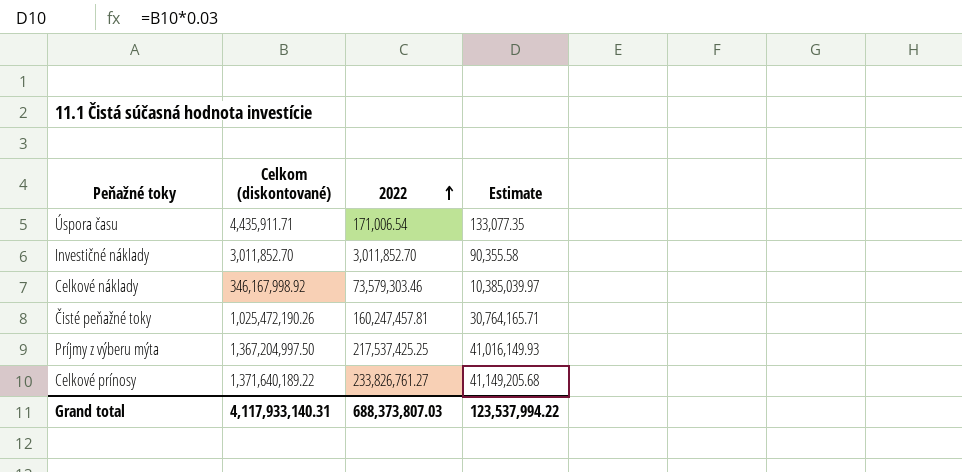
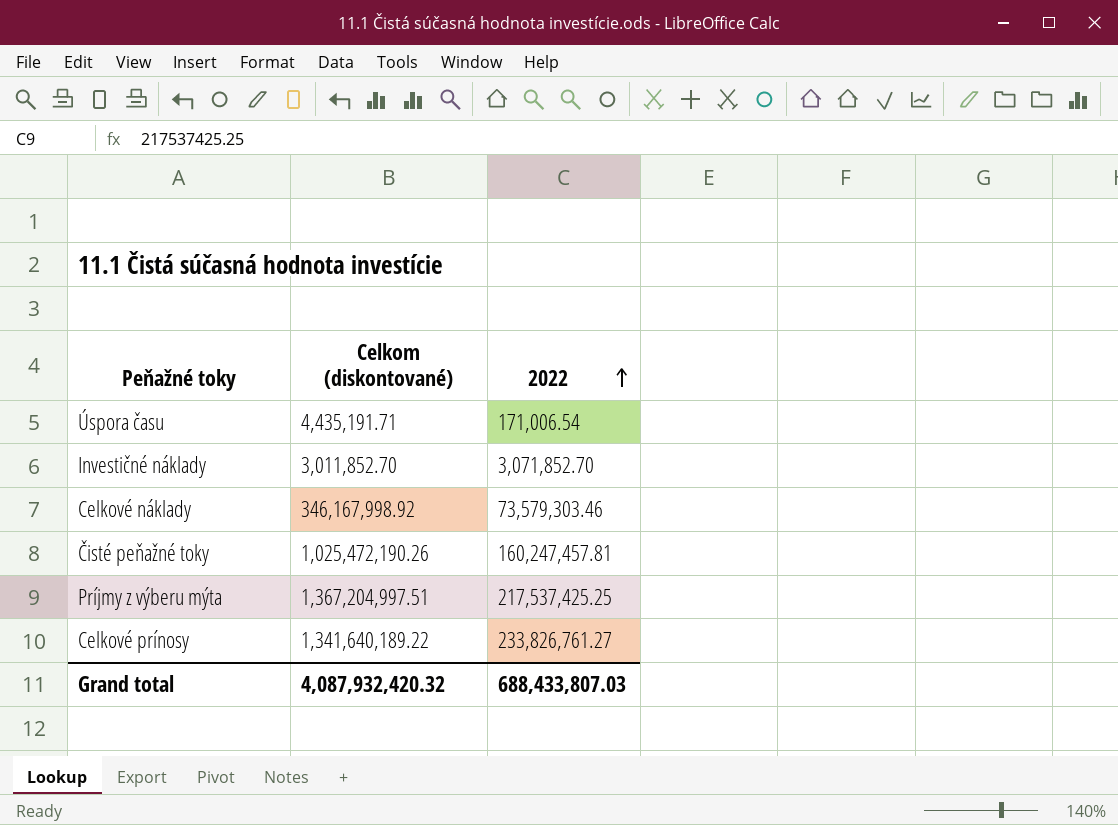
column Estimate | formula: [Celkom (diskontované)] * 0.03 -> none
Úspora času | Celkom (diskontované): 4,435,911.71 -> 4,435,191.71
Investičné náklady | 2022: 3,011,852.70 -> 3,071,852.70
Príjmy z výberu mýta | Celkom (diskontované): 1,367,204,997.50 -> 1,367,204,997.51
Celkové prínosy | Celkom (diskontované): 1,371,640,189.22 -> 1,341,640,189.22
Grand total | Celkom (diskontované): 4,117,933,140.31 -> 4,087,932,420.32
Grand total | 2022: 688,373,807.03 -> 688,433,807.03

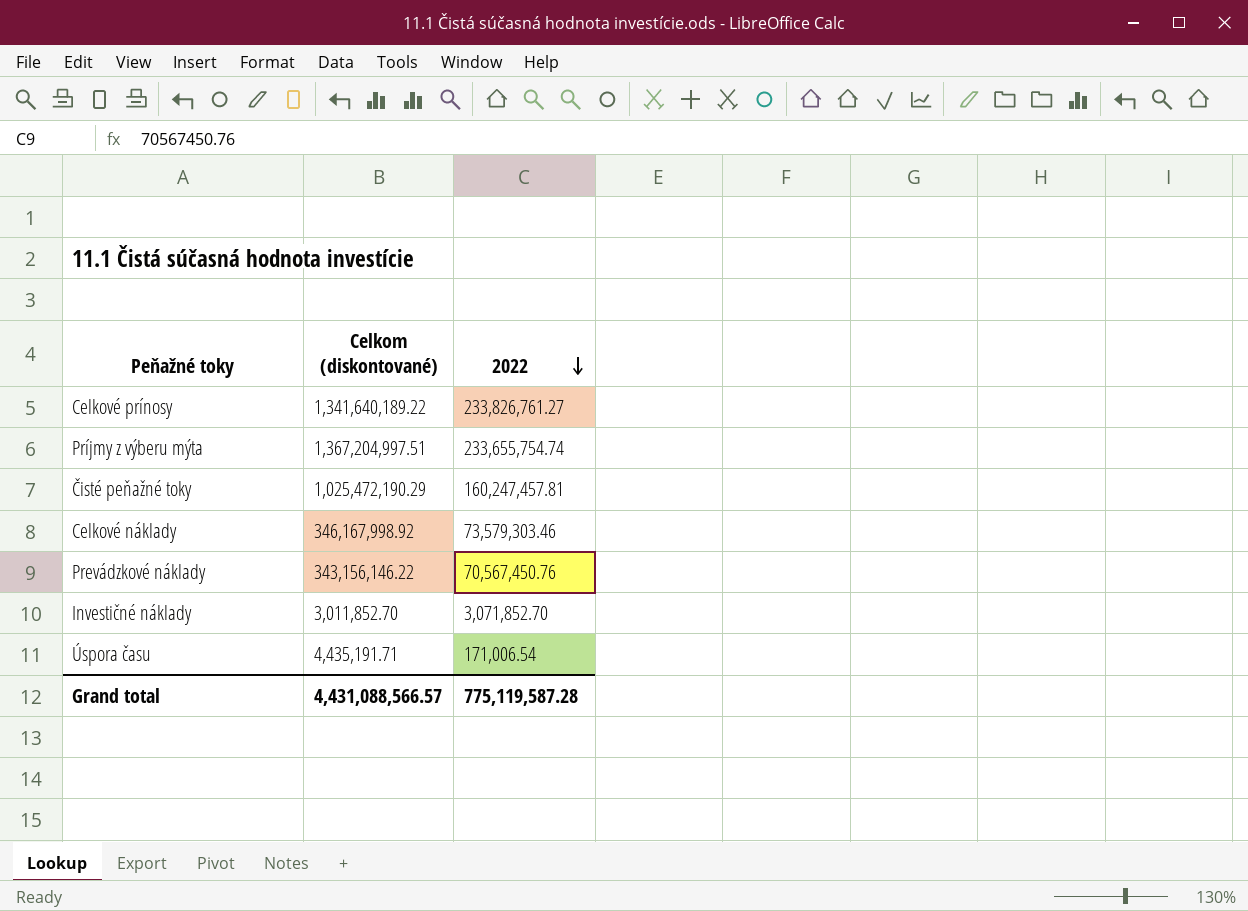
row order: 2022 ascending -> 2022 descending
Príjmy z výberu mýta | 2022: 217,537,425.25 -> 233,655,754.74
Čisté peňažné toky | Celkom (diskontované): 1,025,472,190.26 -> 1,025,472,190.29
row Prevádzkové náklady: none -> 343,156,146.22 | 70,567,450.76
Grand total | Celkom (diskontované): 4,087,932,420.32 -> 4,431,088,566.57
Grand total | 2022: 688,433,807.03 -> 775,119,587.28

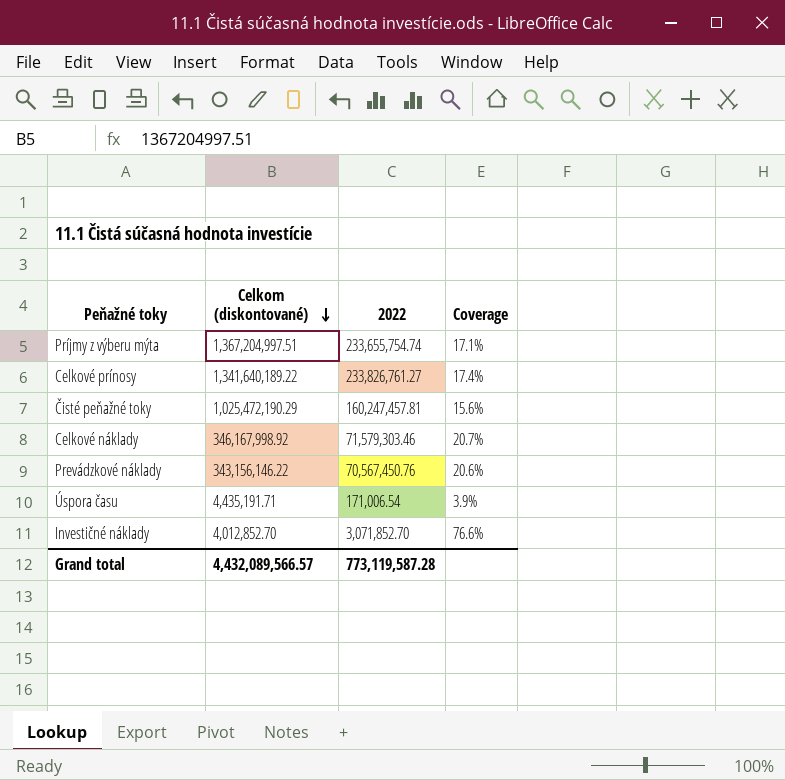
row order: 2022 descending -> Celkom (diskontované) descending
column Coverage | formula: none -> [2022] / [Celkom (diskontované)]
Celkové náklady | 2022: 73,579,303.46 -> 71,579,303.46
Investičné náklady | Celkom (diskontované): 3,011,852.70 -> 4,012,852.70
Grand total | Celkom (diskontované): 4,431,088,566.57 -> 4,432,089,566.57
Grand total | 2022: 775,119,587.28 -> 773,119,587.28

